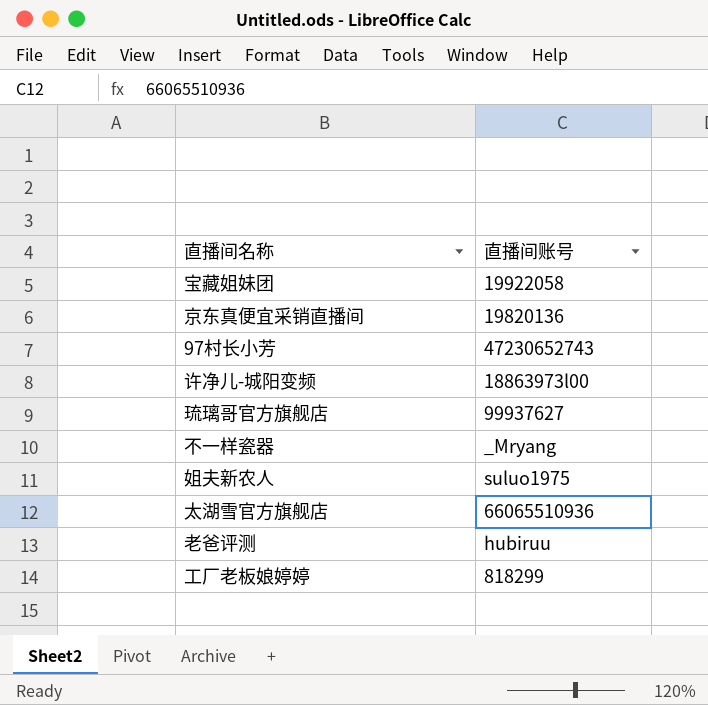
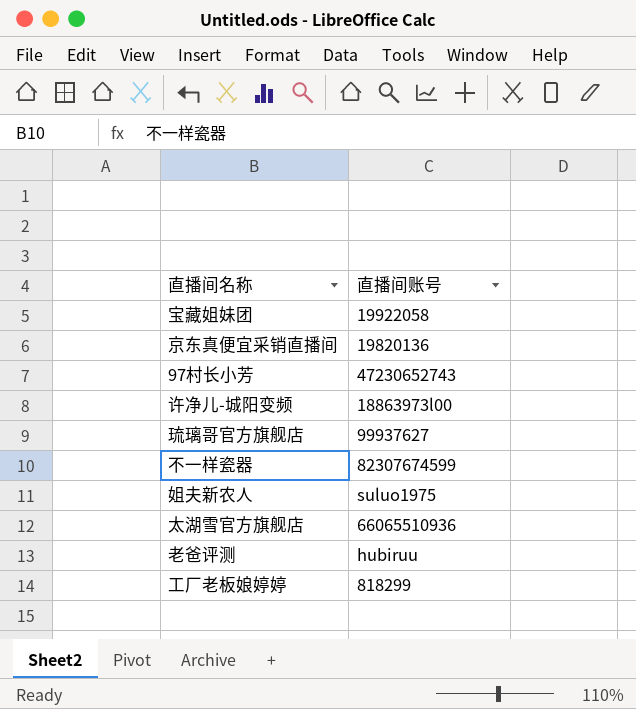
不一样瓷器 | 直播间账号: _Mryang -> 82307674599

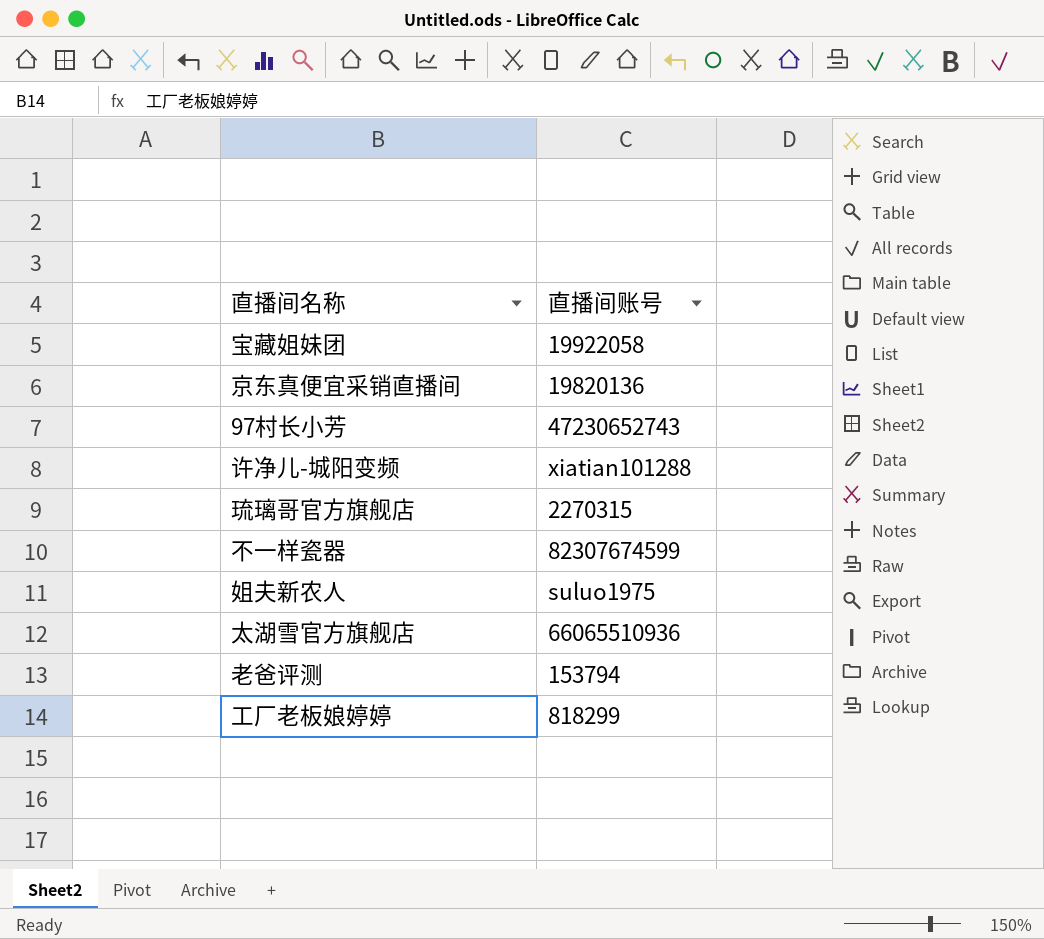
许净儿-城阳变频 | 直播间账号: 18863973l00 -> xiatian101288
琉璃哥官方旗舰店 | 直播间账号: 99937627 -> 2270315
老爸评测 | 直播间账号: hubiruu -> 153794

